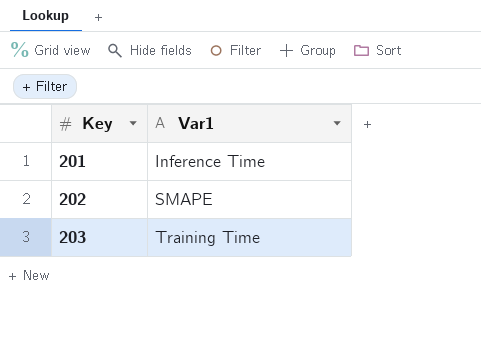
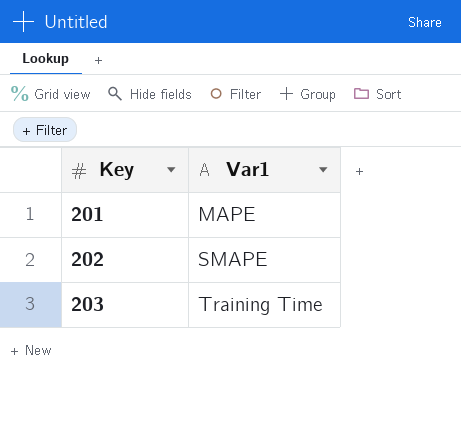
201 | Var1: Inference Time -> MAPE

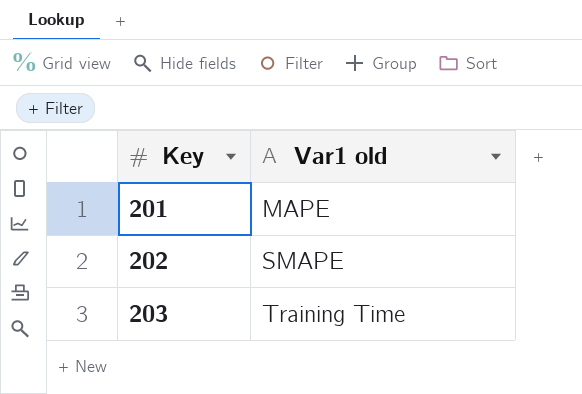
column name: Var1 -> Var1 old

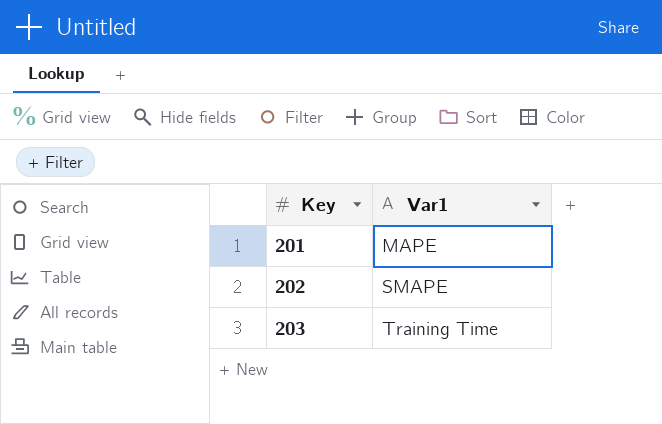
column name: Var1 old -> Var1

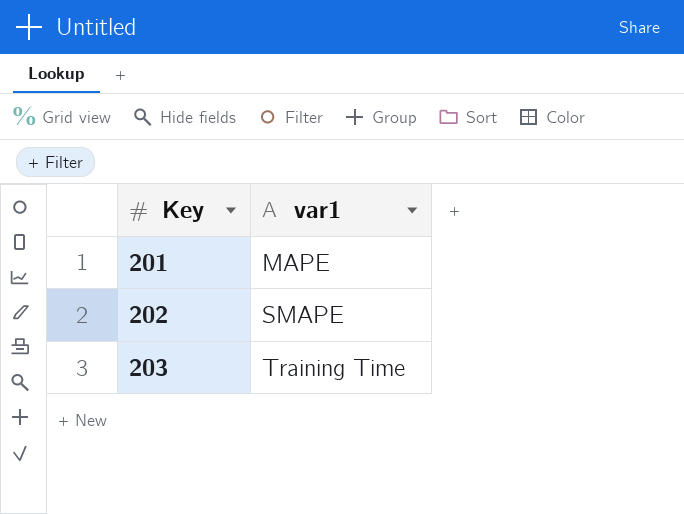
column name: Var1 -> var1

